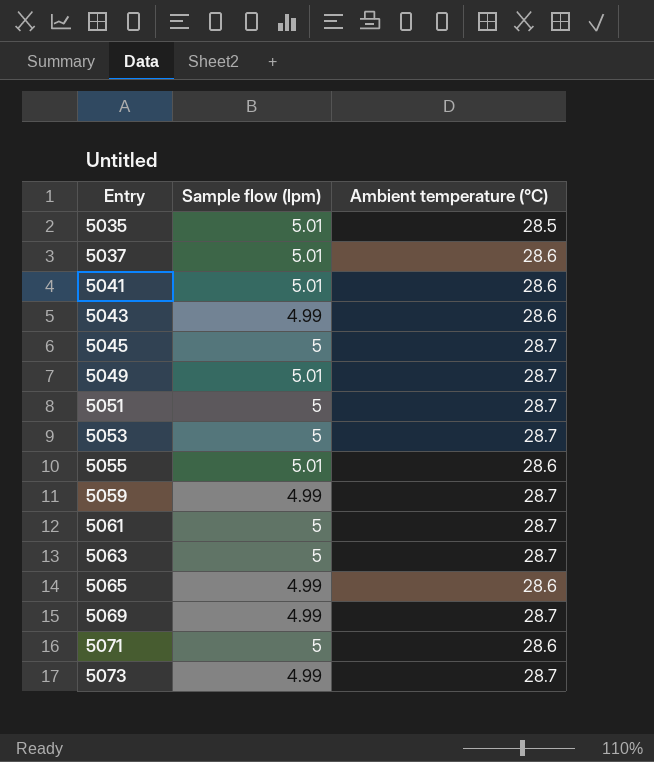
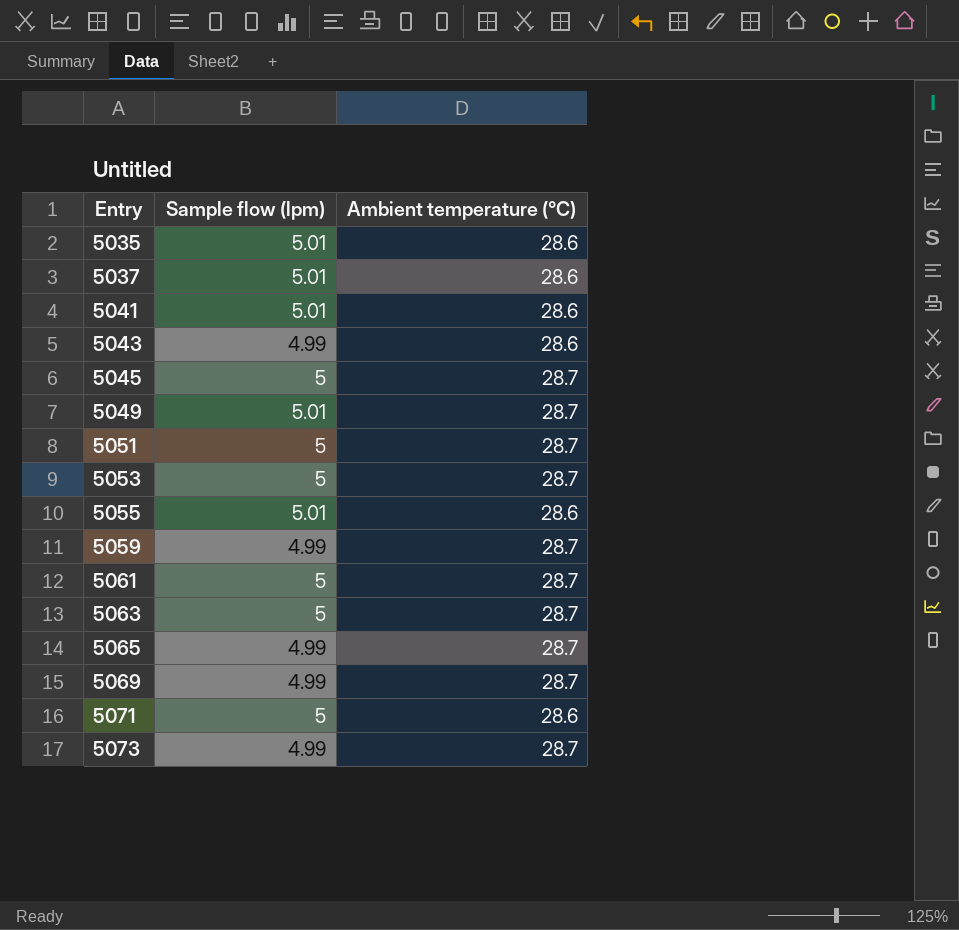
5035 | Ambient temperature (°C): 28.5 -> 28.6
5065 | Ambient temperature (°C): 28.6 -> 28.7

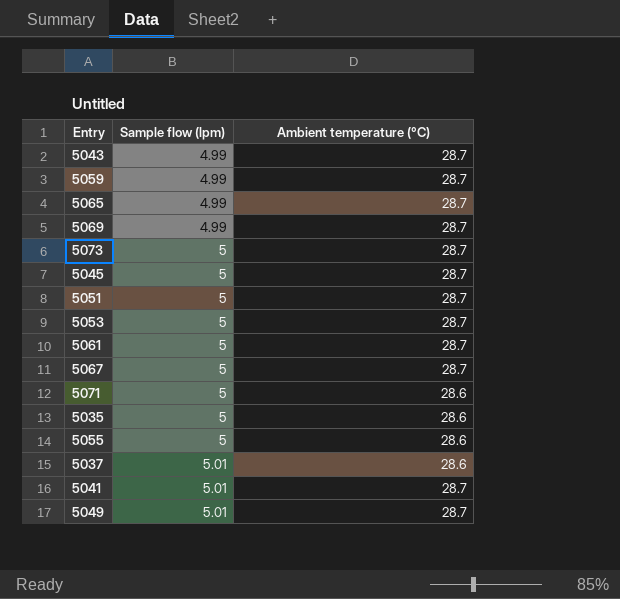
row order: Entry ascending -> Sample flow (lpm) ascending
row 5063: 5 | 28.7 -> none
5043 | Ambient temperature (°C): 28.6 -> 28.7
5073 | Sample flow (lpm): 4.99 -> 5
row 5067: none -> 5 | 28.7
5035 | Sample flow (lpm): 5.01 -> 5
5055 | Sample flow (lpm): 5.01 -> 5
5041 | Ambient temperature (°C): 28.6 -> 28.7

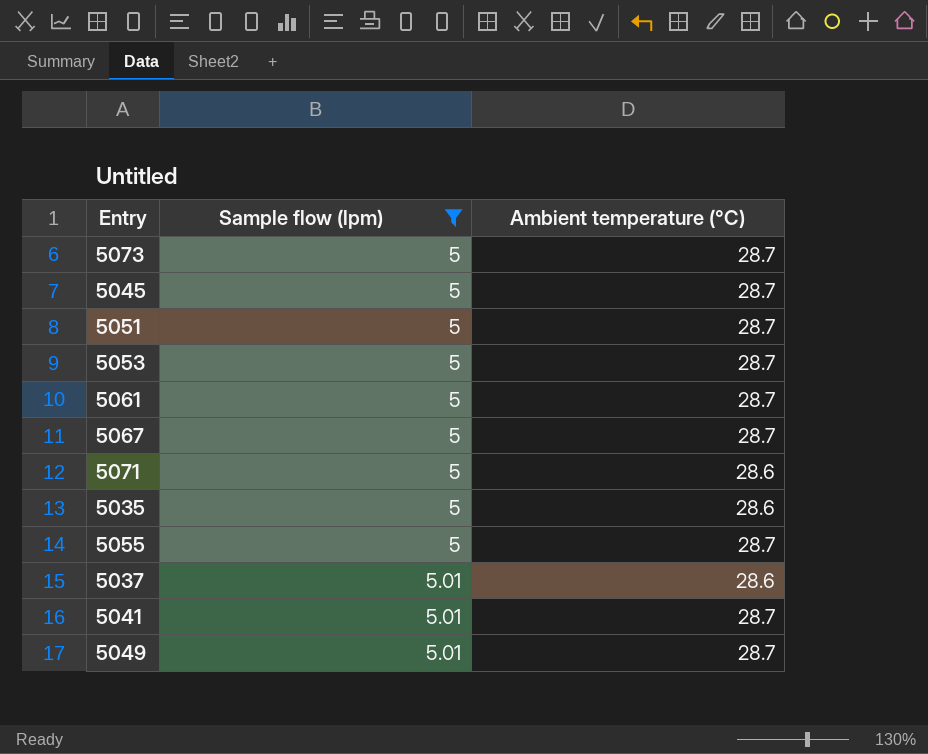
filter: none -> Sample flow (lpm) != 4.99
5055 | Ambient temperature (°C): 28.6 -> 28.7

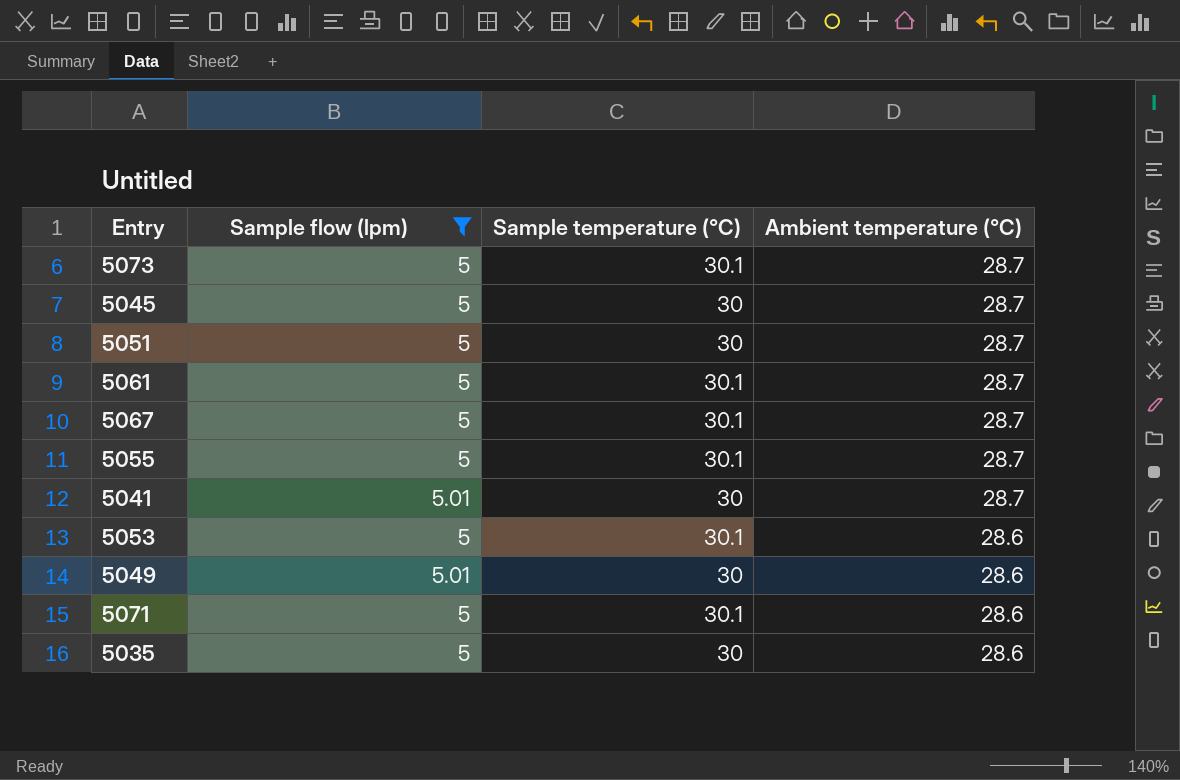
row order: Sample flow (lpm) ascending -> Ambient temperature (°C) descending
column Sample temperature (°C) | position: none -> 3
row 5037: 5.01 | 28.6 -> none
5053 | Ambient temperature (°C): 28.7 -> 28.6
5049 | Ambient temperature (°C): 28.7 -> 28.6

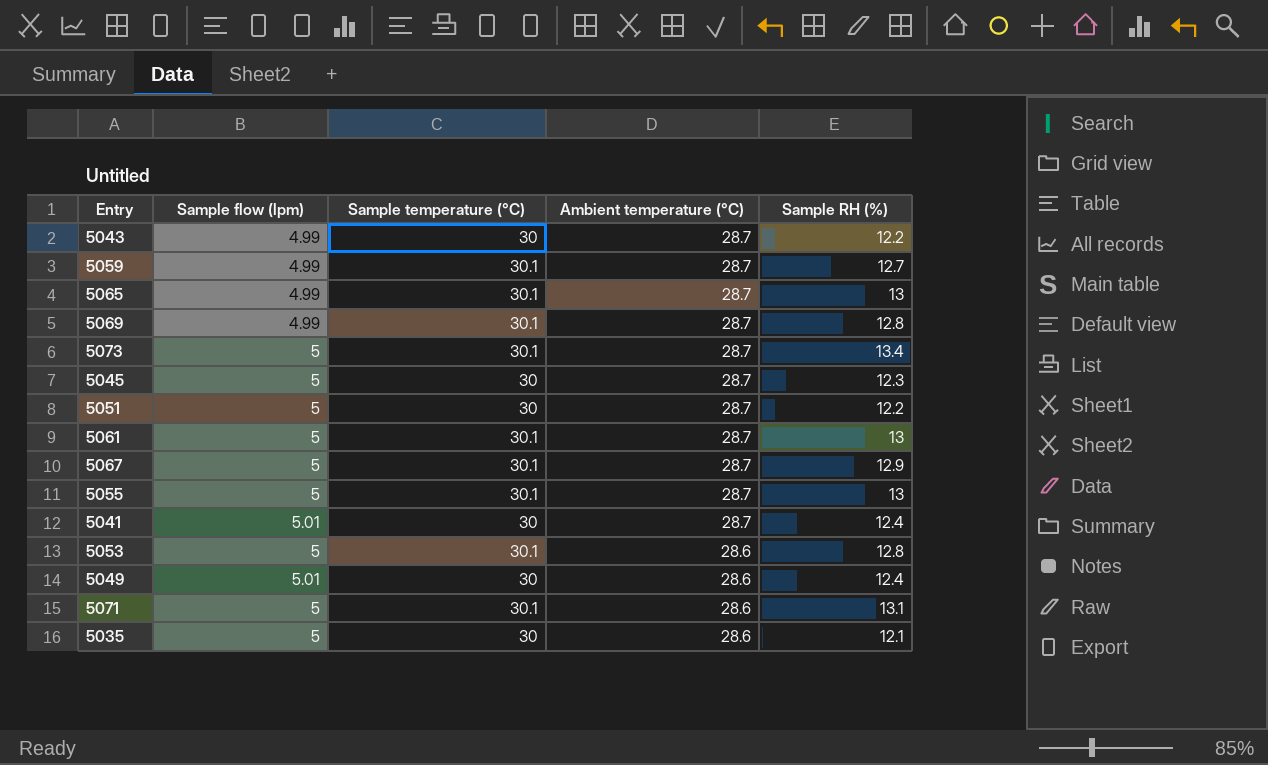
filter: Sample flow (lpm) != 4.99 -> none
column Sample RH (%) | position: none -> 5

